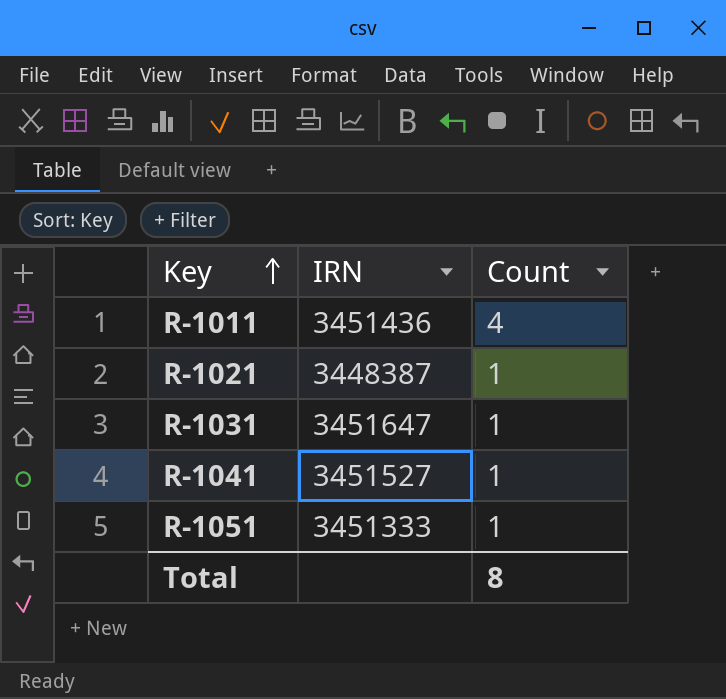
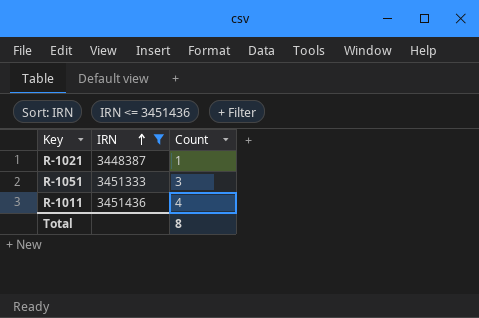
filter: none -> IRN <= 3451436
row order: Key ascending -> IRN ascending
R-1051 | Count: 1 -> 3

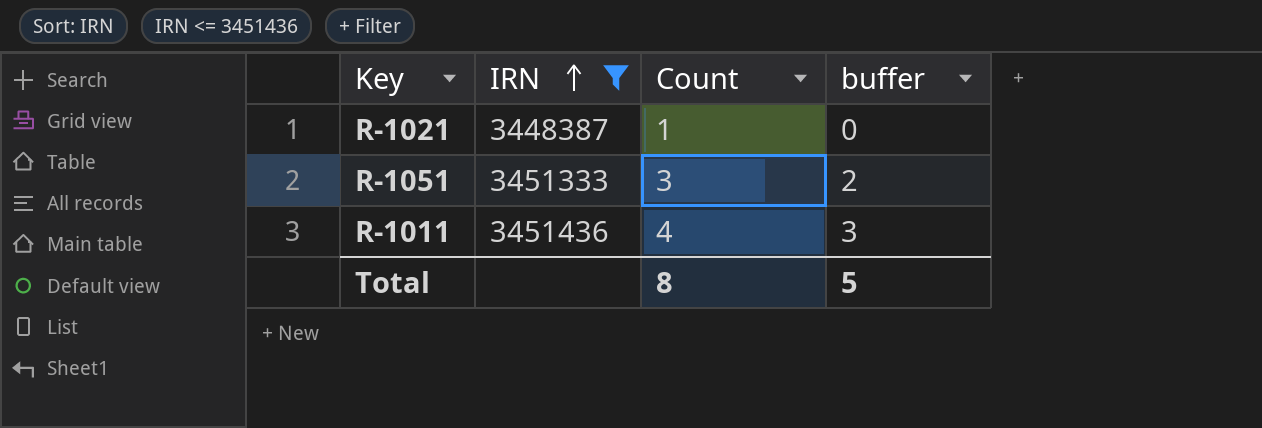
column buffer | formula: none -> [Count] - 1

